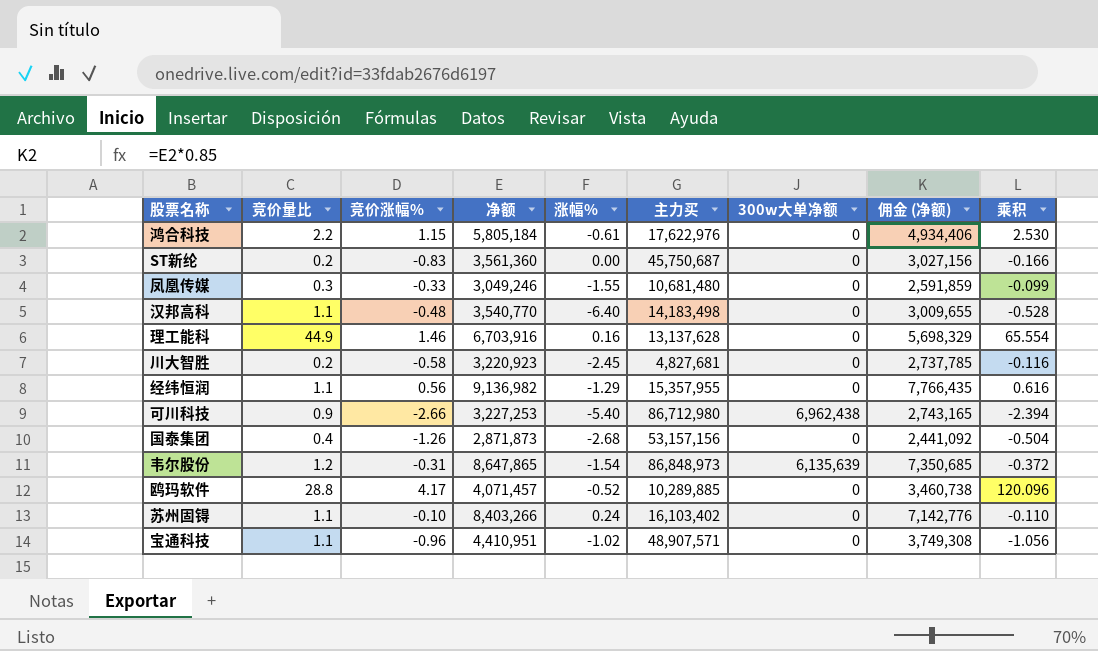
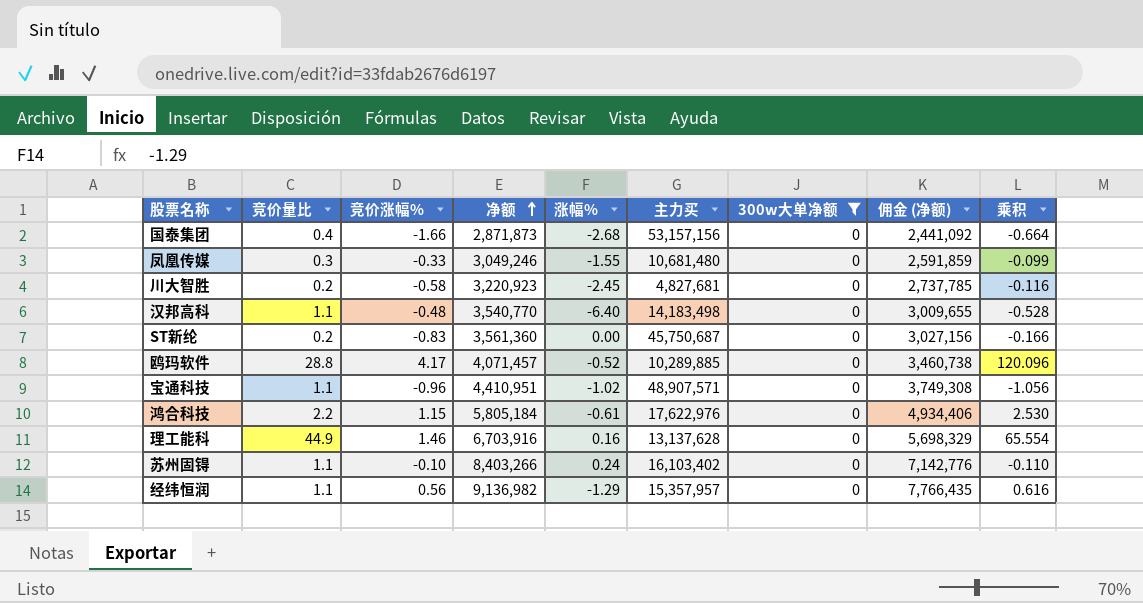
filter: none -> 300w大单净额 = 0
row order: none -> 净额 ascending
国泰集团 | 竞价涨幅%: -1.26 -> -1.66
国泰集团 | 乘积: -0.504 -> -0.664
经纬恒润 | 主力买: 15,357,955 -> 15,357,957

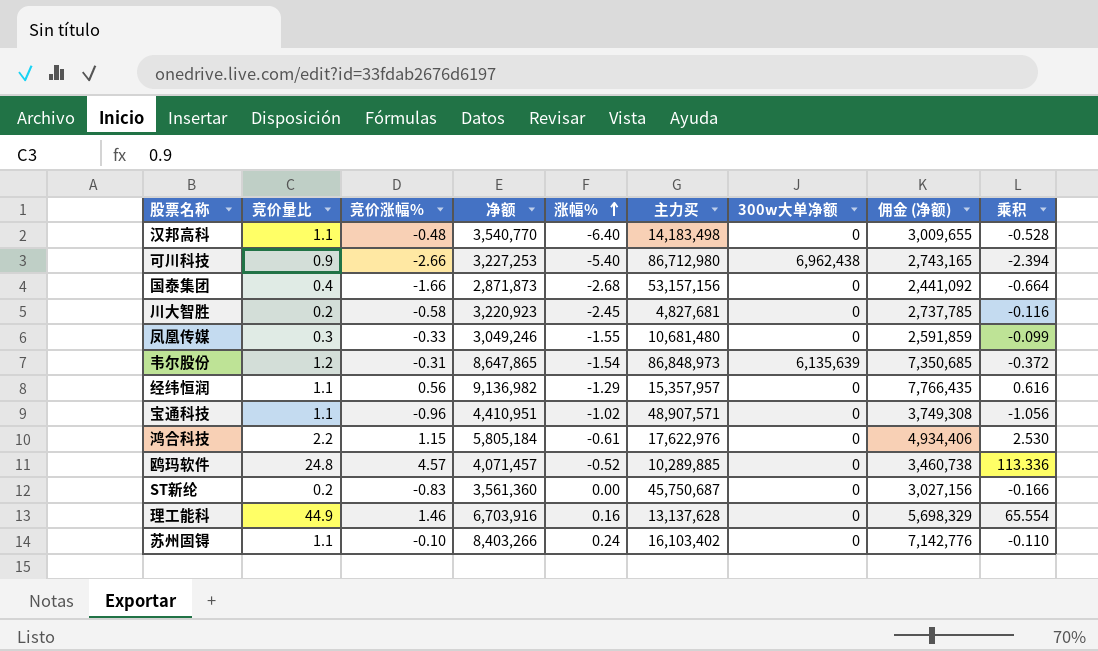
filter: 300w大单净额 = 0 -> none
row order: 净额 ascending -> 涨幅% ascending
鸥玛软件 | 竞价量比: 28.8 -> 24.8
鸥玛软件 | 竞价涨幅%: 4.17 -> 4.57
鸥玛软件 | 乘积: 120.096 -> 113.336

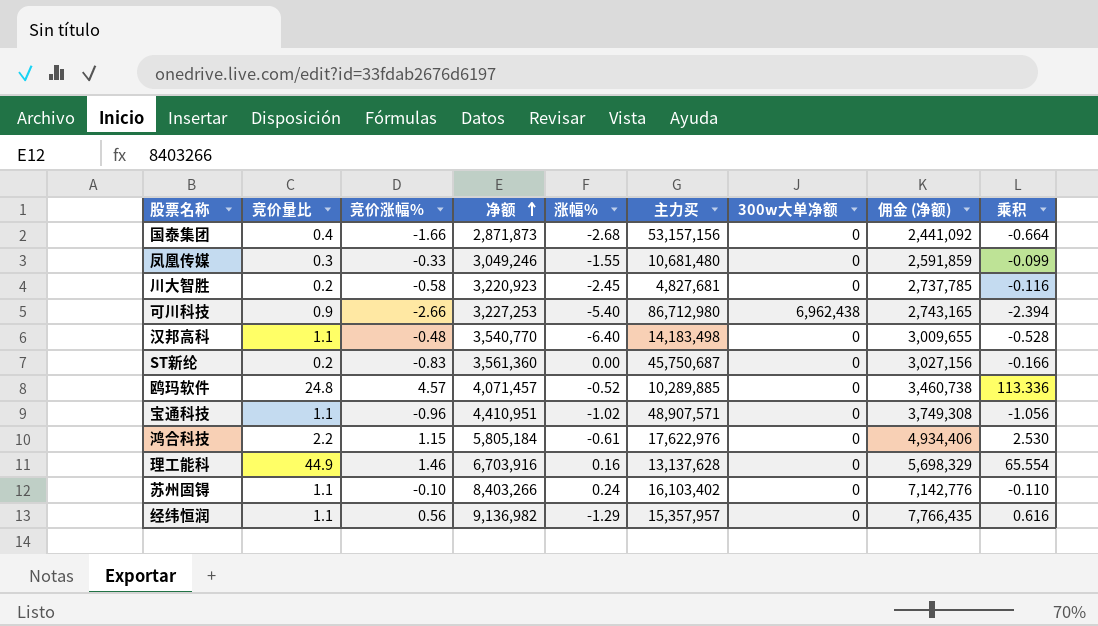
row order: 涨幅% ascending -> 净额 ascending
row 韦尔股份: 1.2 | -0.31 | 8,647,865 | -1.54 | 86,848,973 | 6,135,639 | 7,350,685 | -0.372 -> none

